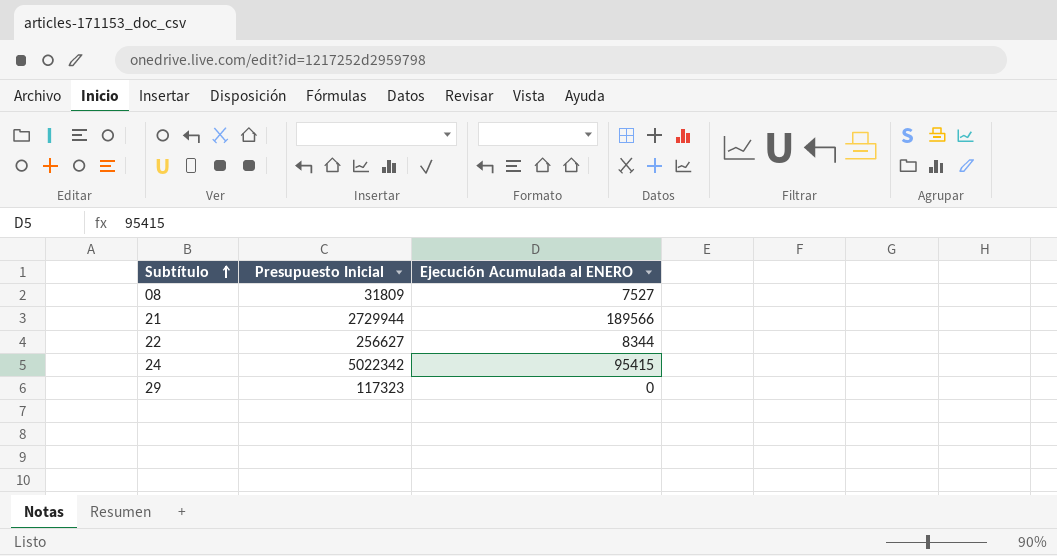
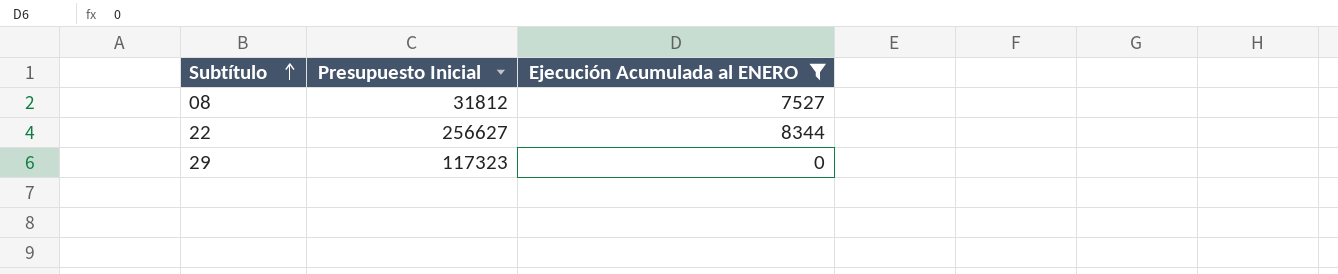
filter: none -> Ejecución Acumulada al ENERO <= 8344
08 | Presupuesto Inicial: 31809 -> 31812

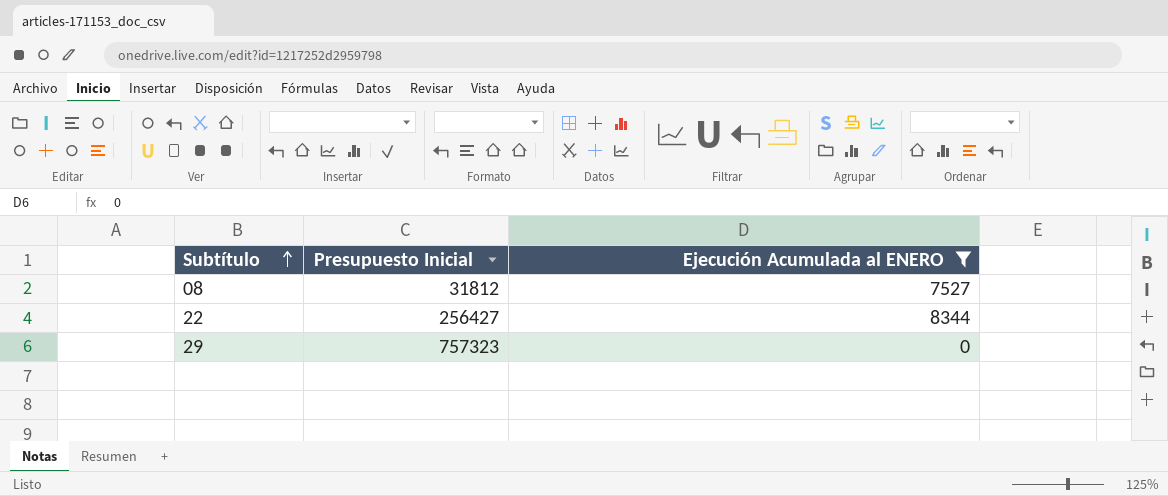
22 | Presupuesto Inicial: 256627 -> 256427
29 | Presupuesto Inicial: 117323 -> 757323

